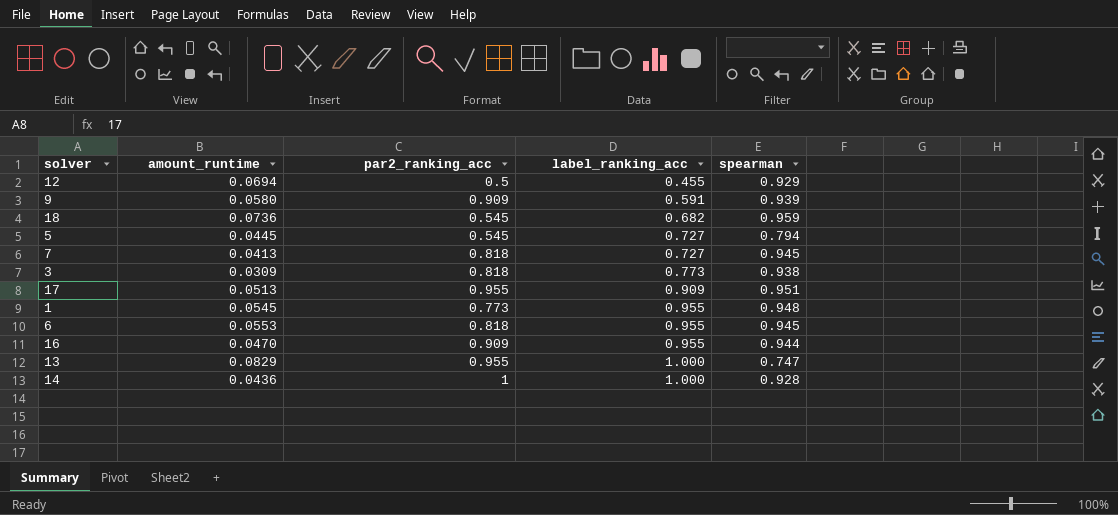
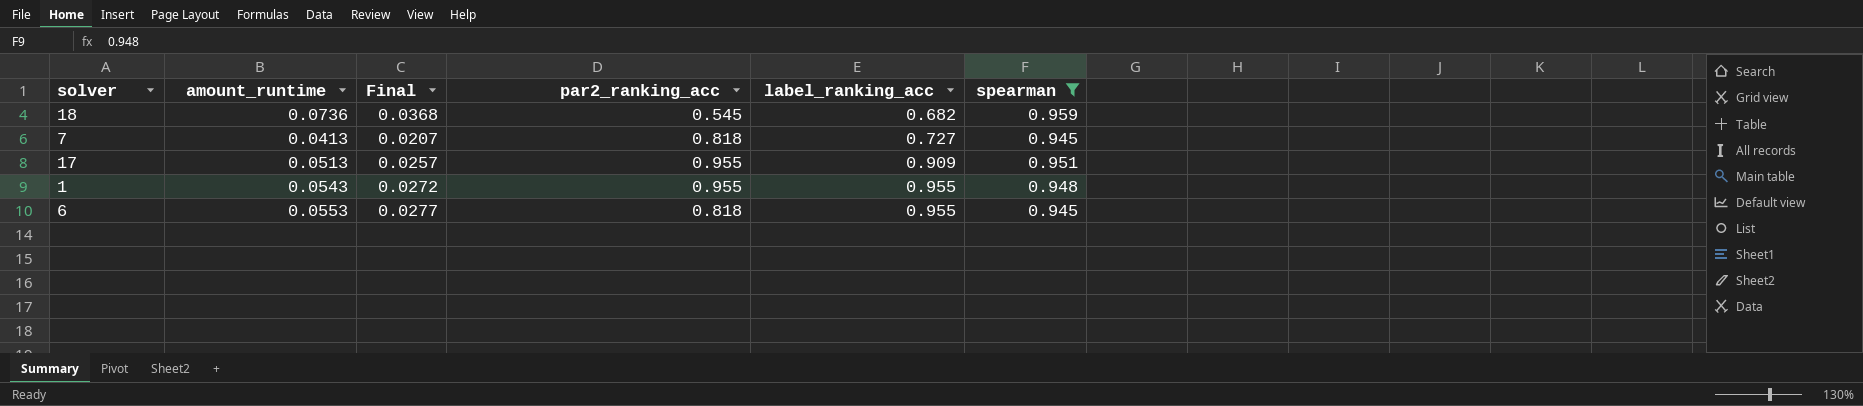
filter: none -> spearman >= 0.945
column Final | formula: none -> [amount_runtime] * 0.5
1 | amount_runtime: 0.0545 -> 0.0543
1 | par2_ranking_acc: 0.773 -> 0.955

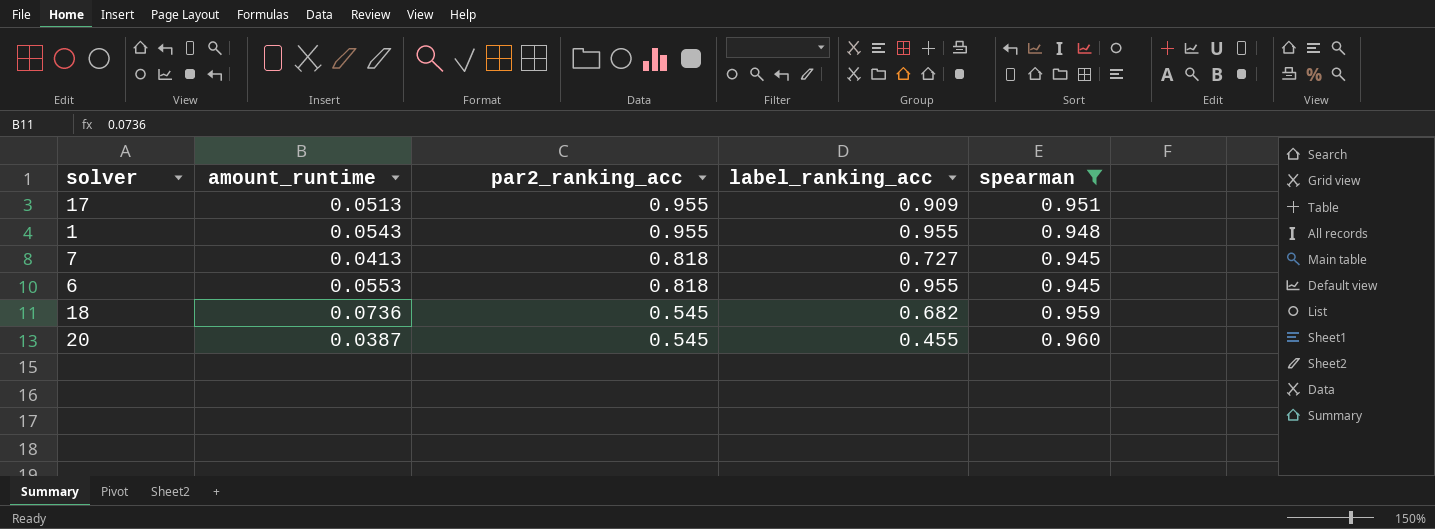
row order: label_ranking_acc ascending -> par2_ranking_acc descending
column Final | formula: [amount_runtime] * 0.5 -> none
row 20: none -> 0.0387 | 0.545 | 0.455 | 0.960

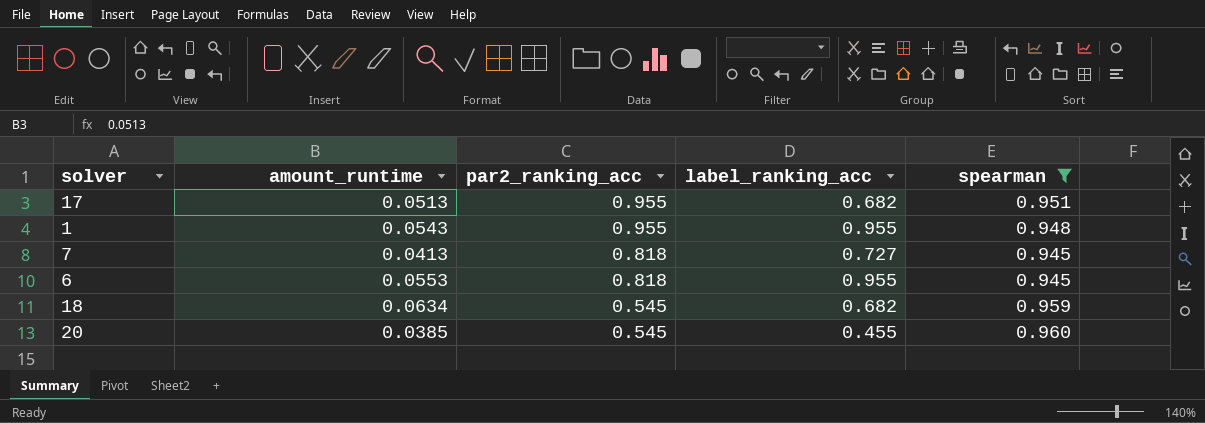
17 | label_ranking_acc: 0.909 -> 0.682
18 | amount_runtime: 0.0736 -> 0.0634
20 | amount_runtime: 0.0387 -> 0.0385

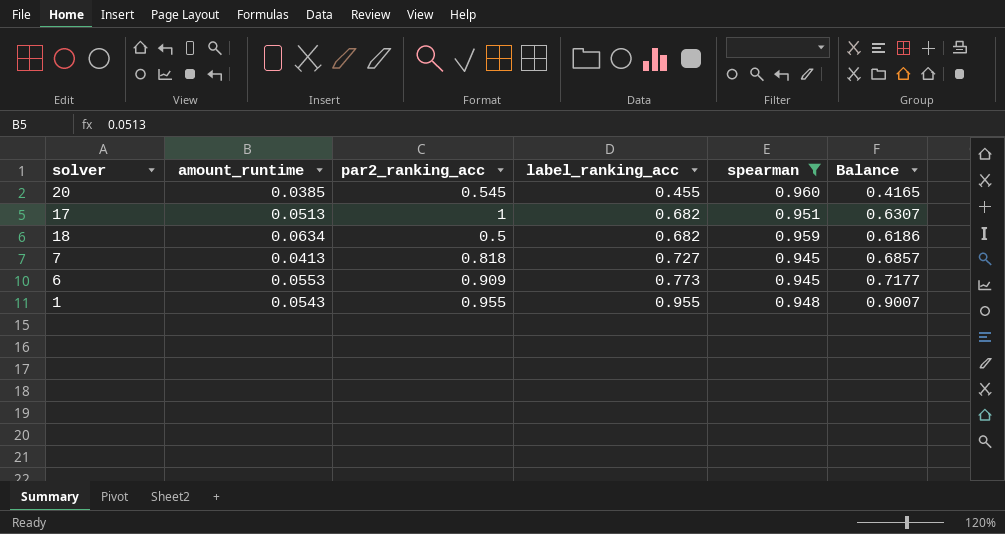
row order: par2_ranking_acc descending -> label_ranking_acc ascending
column Balance | formula: none -> [label_ranking_acc] - [amount_runtime]
17 | par2_ranking_acc: 0.955 -> 1
18 | par2_ranking_acc: 0.545 -> 0.5
6 | par2_ranking_acc: 0.818 -> 0.909
6 | label_ranking_acc: 0.955 -> 0.773

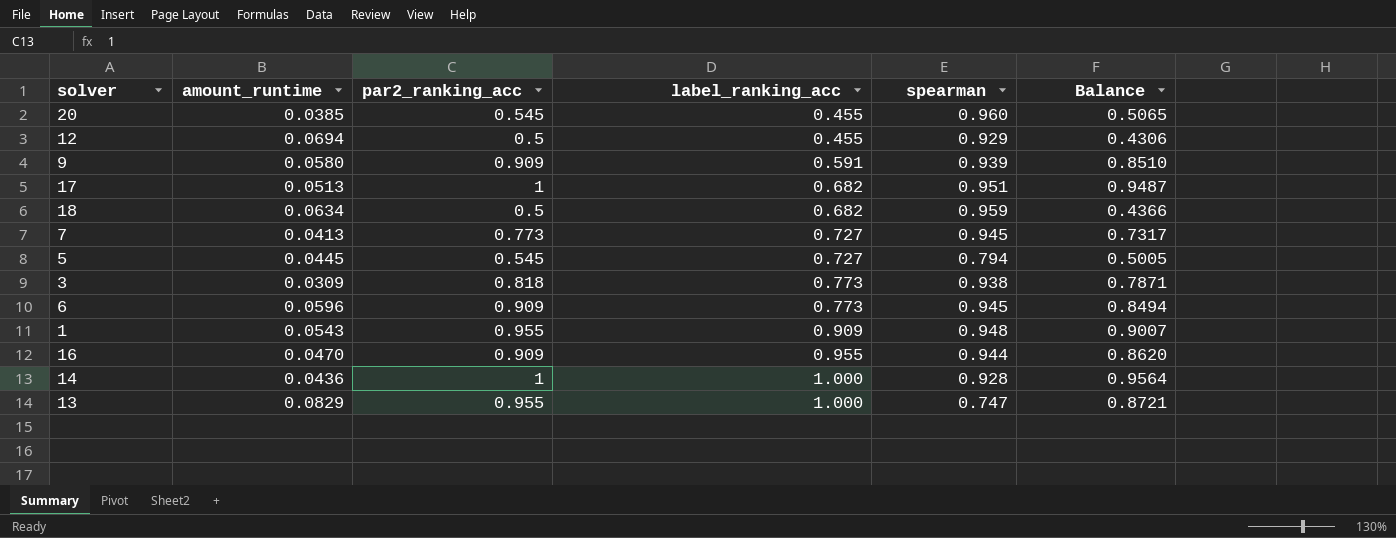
filter: spearman >= 0.945 -> none
column Balance | formula: [label_ranking_acc] - [amount_runtime] -> [par2_ranking_acc] - [amount_runtime]
7 | par2_ranking_acc: 0.818 -> 0.773
6 | amount_runtime: 0.0553 -> 0.0596
1 | label_ranking_acc: 0.955 -> 0.909

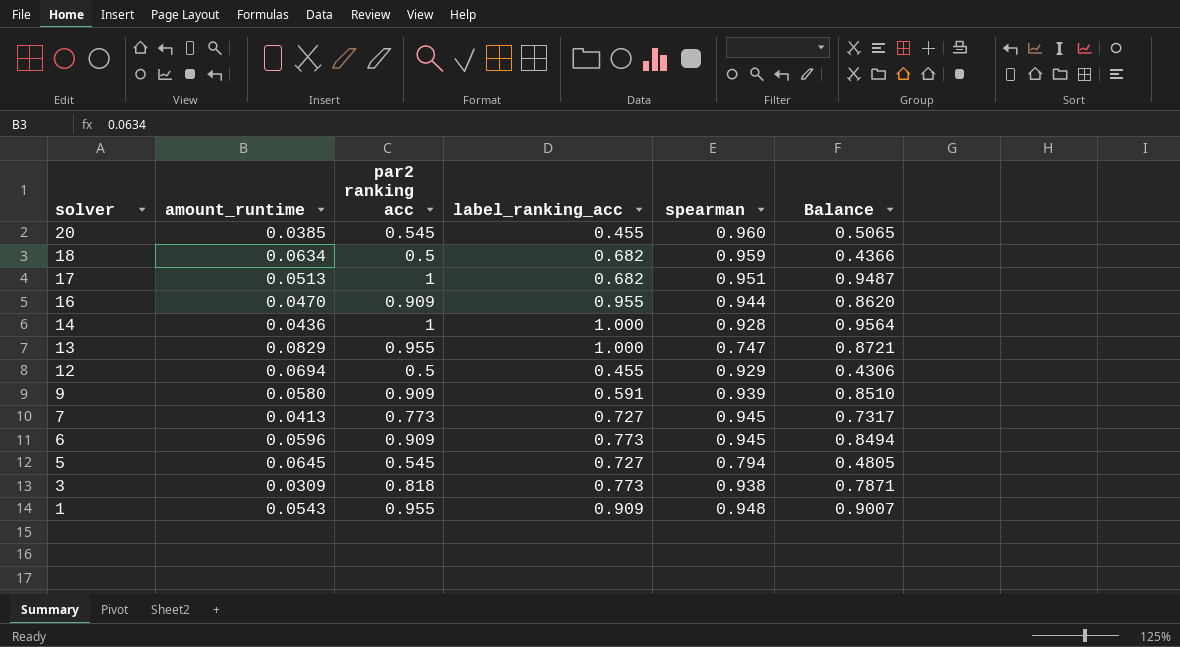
row order: label_ranking_acc ascending -> solver descending
column name: par2_ranking_acc -> par2 ranking acc
5 | amount_runtime: 0.0445 -> 0.0645
5 | Balance: 0.5005 -> 0.4805

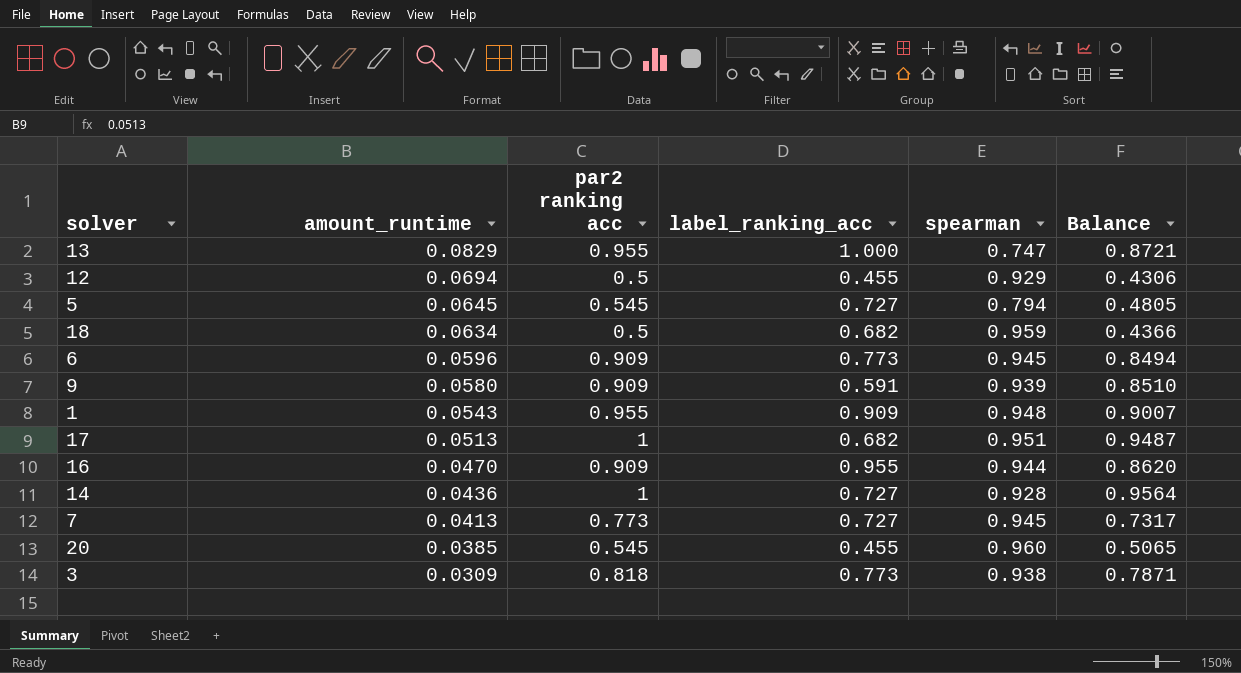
row order: solver descending -> amount_runtime descending
14 | label_ranking_acc: 1.000 -> 0.727

